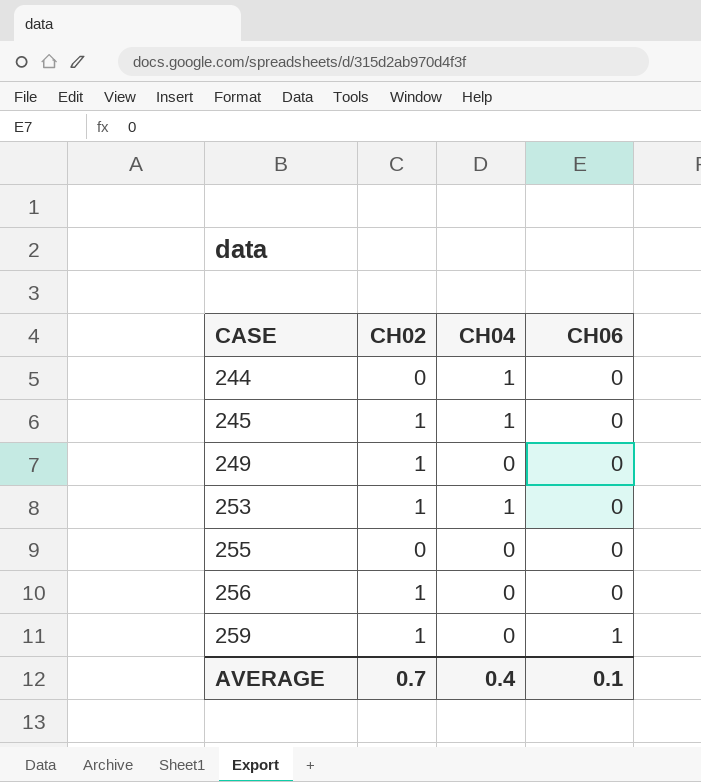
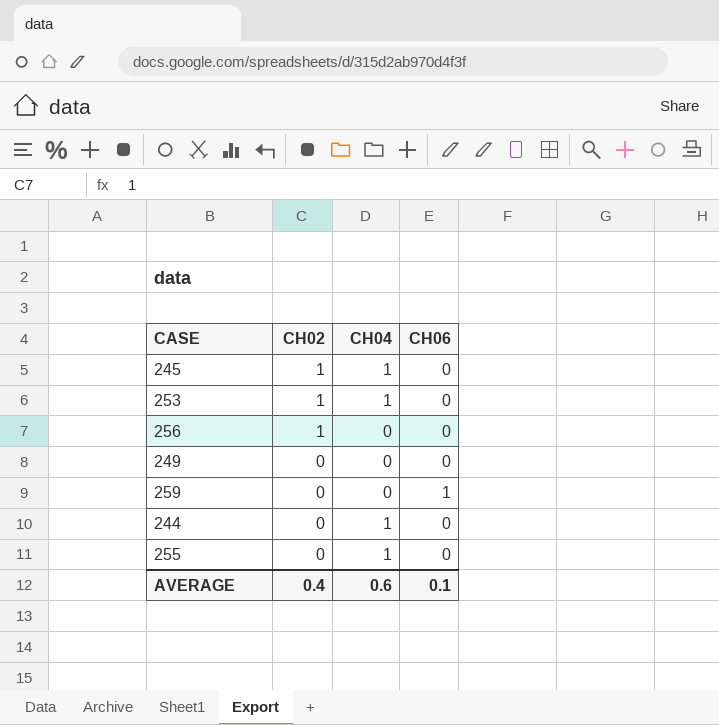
row order: CASE ascending -> CH02 descending
249 | CH02: 1 -> 0
259 | CH02: 1 -> 0
255 | CH04: 0 -> 1
AVERAGE | CH02: 0.7 -> 0.4
AVERAGE | CH04: 0.4 -> 0.6

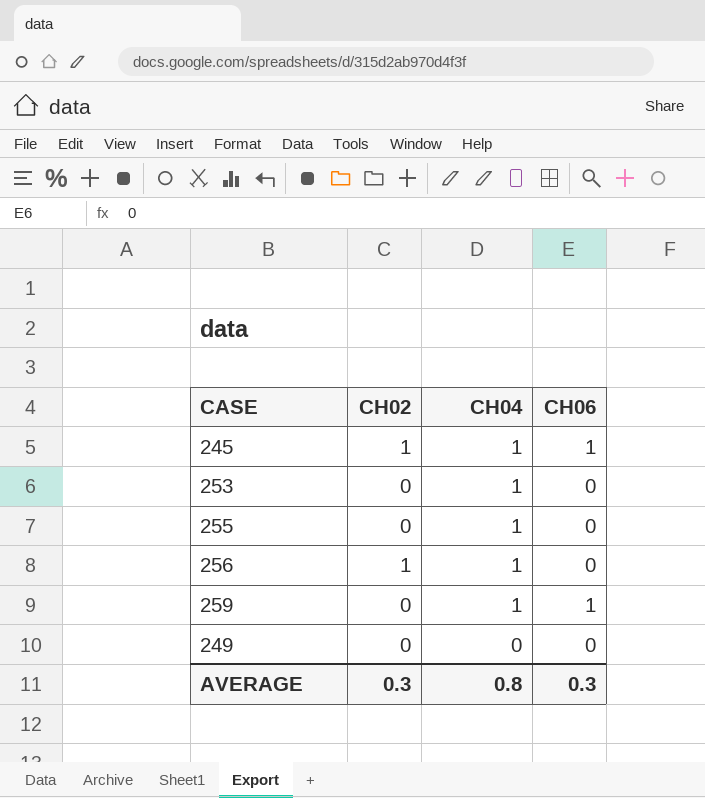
row order: CH02 descending -> CH04 descending
row 244: 0 | 1 | 0 -> none
245 | CH06: 0 -> 1
253 | CH02: 1 -> 0
256 | CH04: 0 -> 1
259 | CH04: 0 -> 1
AVERAGE | CH02: 0.4 -> 0.3
AVERAGE | CH04: 0.6 -> 0.8
AVERAGE | CH06: 0.1 -> 0.3

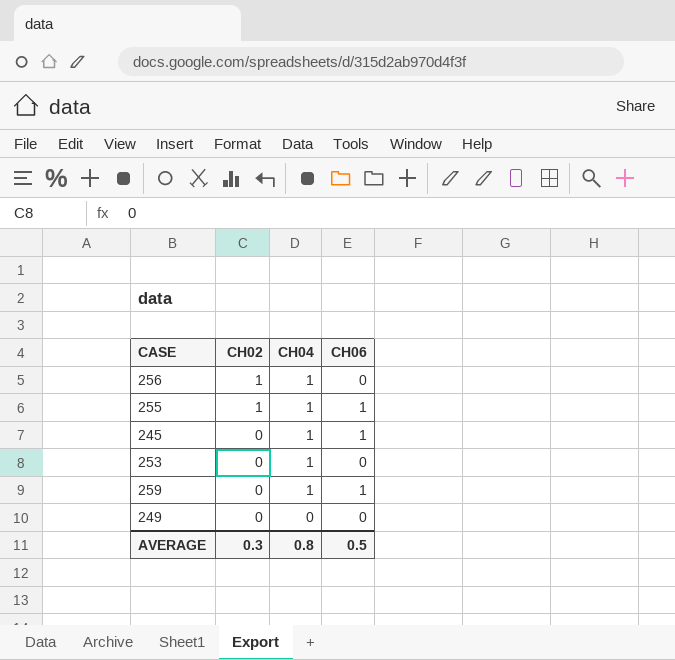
row order: CH04 descending -> CH02 descending
255 | CH02: 0 -> 1
255 | CH06: 0 -> 1
245 | CH02: 1 -> 0
AVERAGE | CH06: 0.3 -> 0.5

